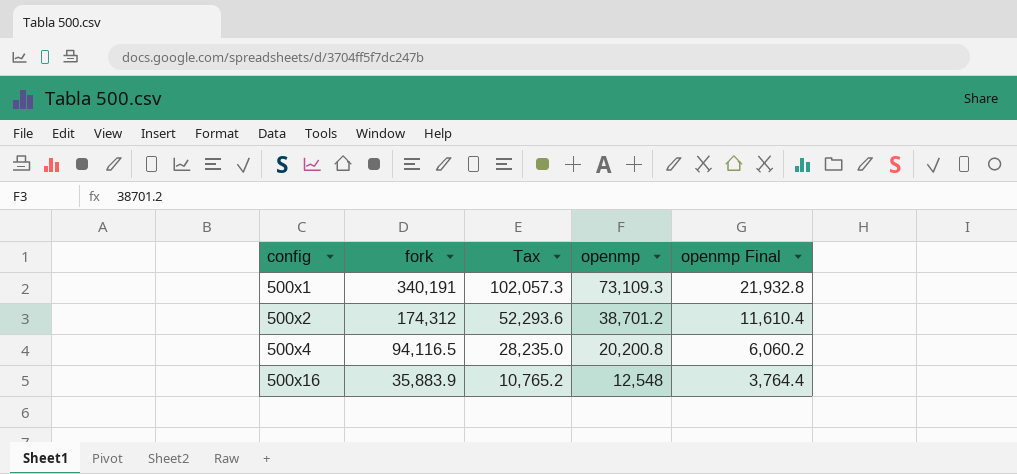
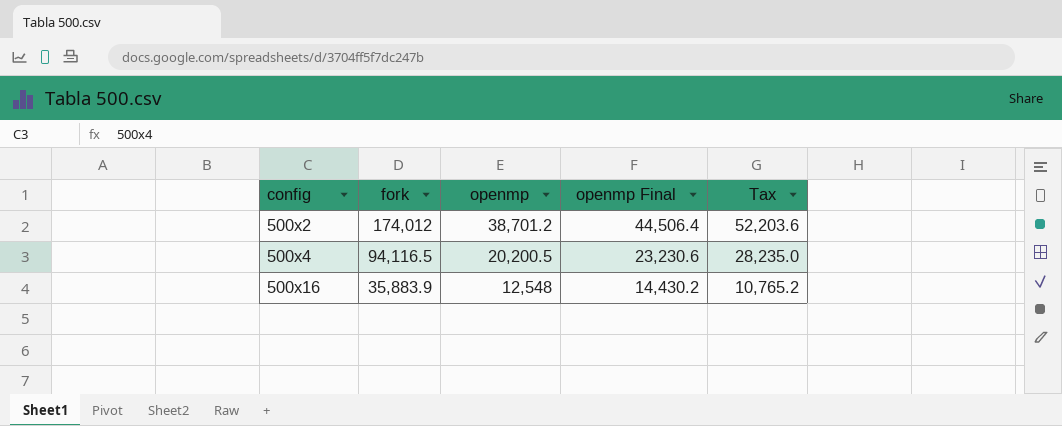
column openmp Final | formula: [openmp] * 0.3 -> [openmp] * 1.15
column Tax | position: 3 -> 5
row 500x1: 340,191 | 102,057.3 | 73,109.3 | 21,932.8 -> none
500x2 | fork: 174,312 -> 174,012
500x2 | Tax: 52,293.6 -> 52,203.6
500x4 | openmp: 20,200.8 -> 20,200.5

